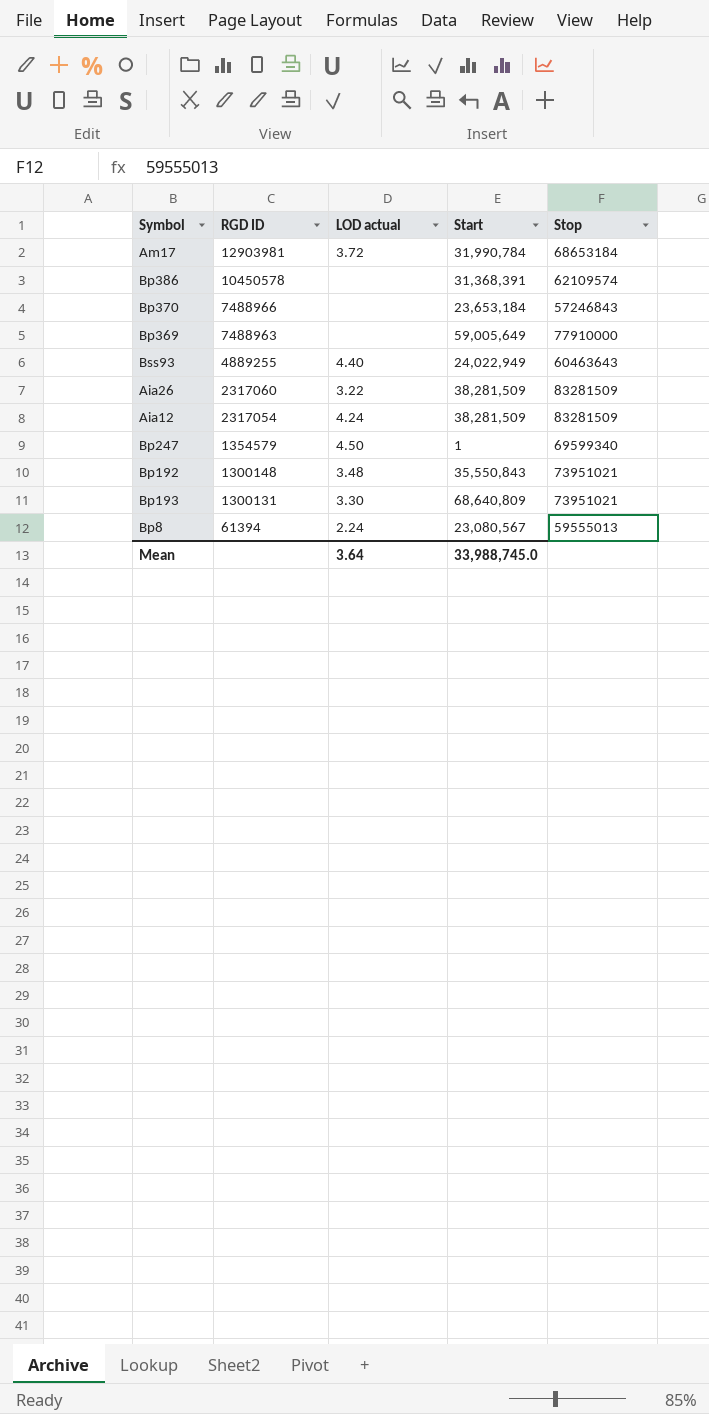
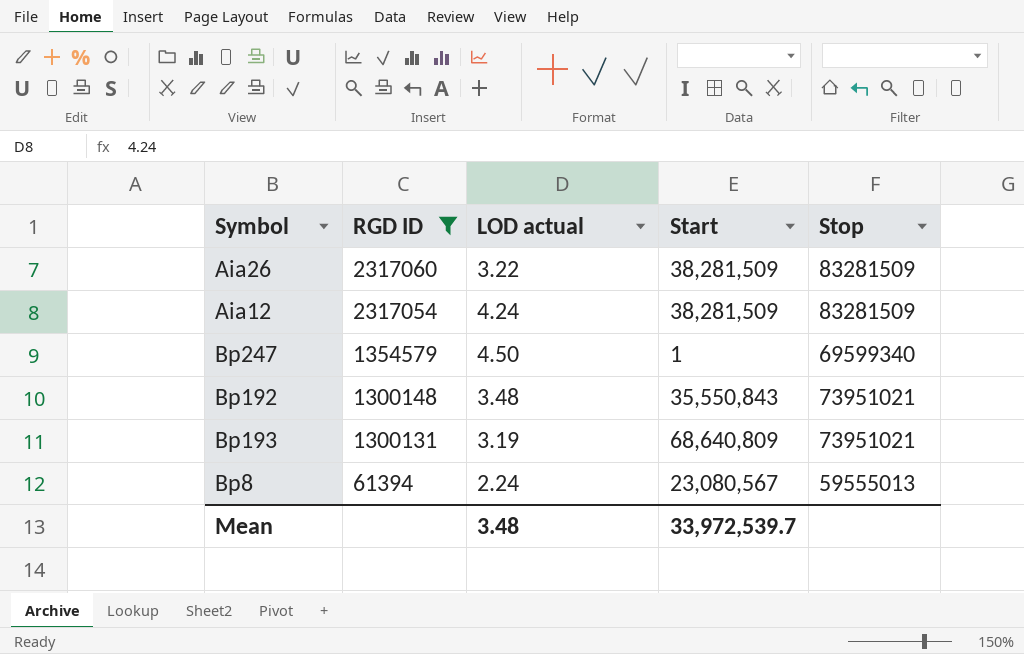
filter: none -> RGD ID <= 2317060
Bp193 | LOD actual: 3.30 -> 3.19
Mean | LOD actual: 3.64 -> 3.48
Mean | Start: 33,988,745.0 -> 33,972,539.7

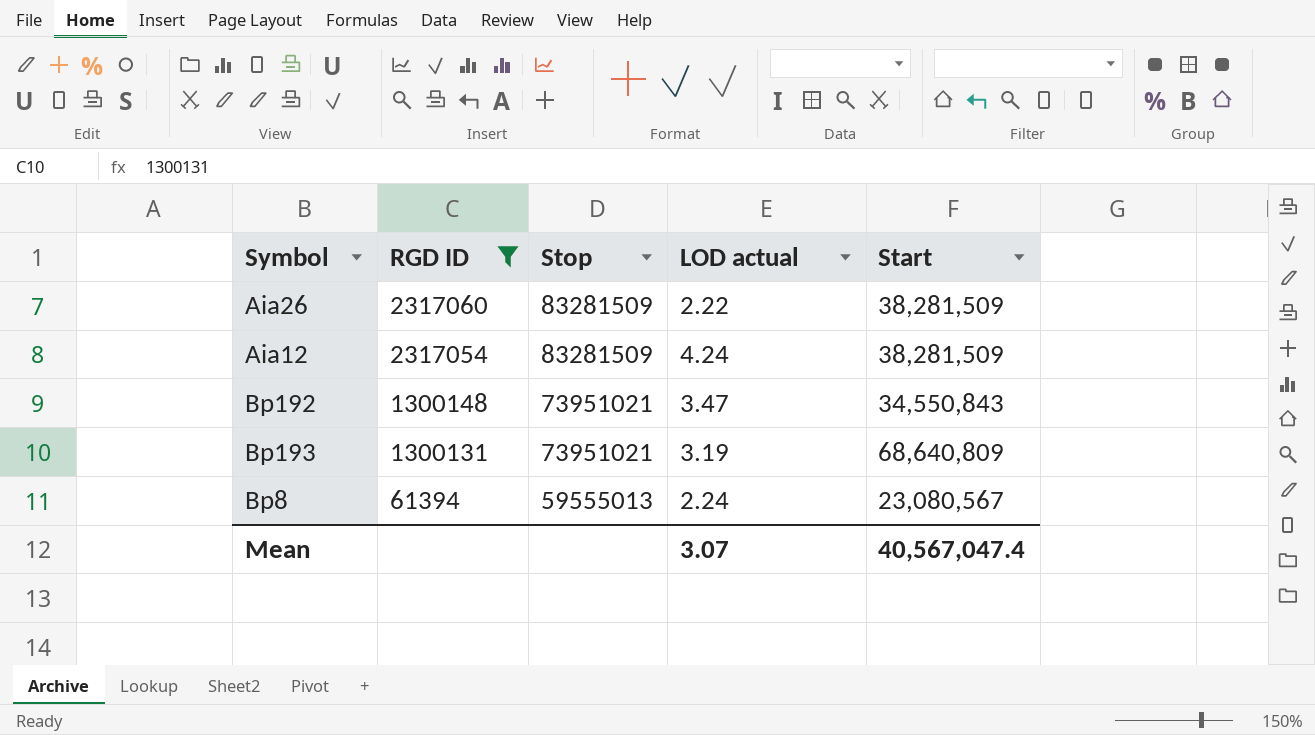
column Stop | position: 5 -> 3
row Bp247: 1354579 | 4.50 | 1 | 69599340 -> none
Aia26 | LOD actual: 3.22 -> 2.22
Bp192 | LOD actual: 3.48 -> 3.47
Bp192 | Start: 35,550,843 -> 34,550,843
Mean | LOD actual: 3.48 -> 3.07
Mean | Start: 33,972,539.7 -> 40,567,047.4

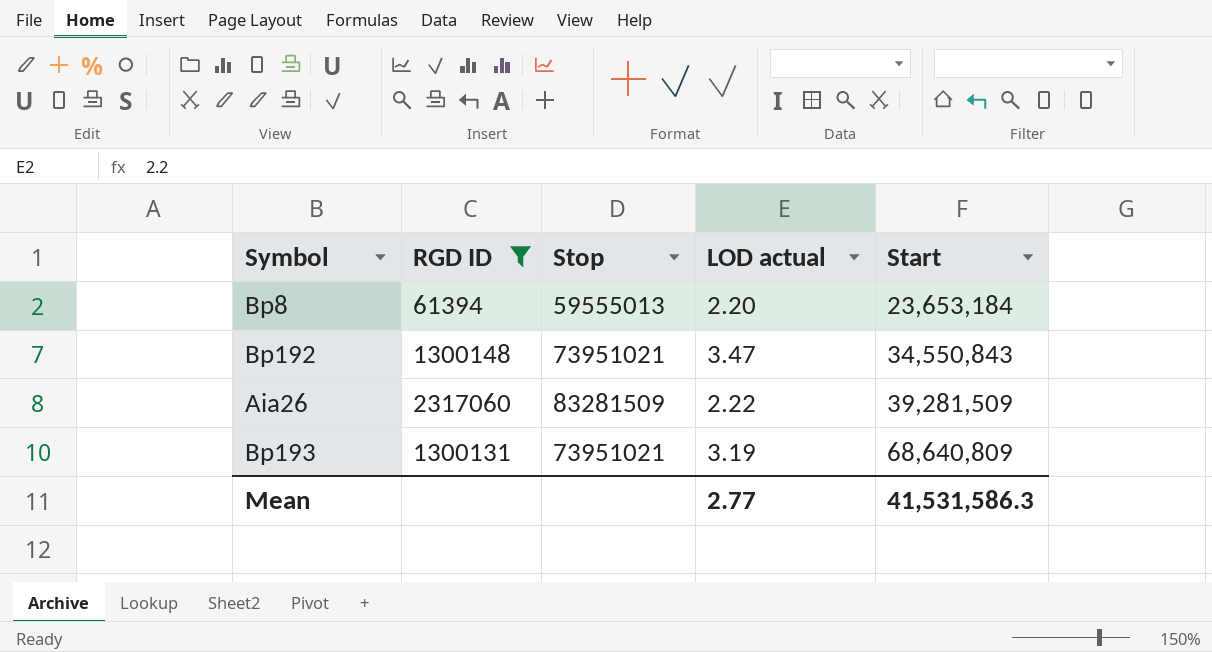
row order: RGD ID descending -> Start ascending
row Aia12: 2317054 | 83281509 | 4.24 | 38,281,509 -> none
Bp8 | LOD actual: 2.24 -> 2.20
Bp8 | Start: 23,080,567 -> 23,653,184
Aia26 | Start: 38,281,509 -> 39,281,509
Mean | LOD actual: 3.07 -> 2.77
Mean | Start: 40,567,047.4 -> 41,531,586.3

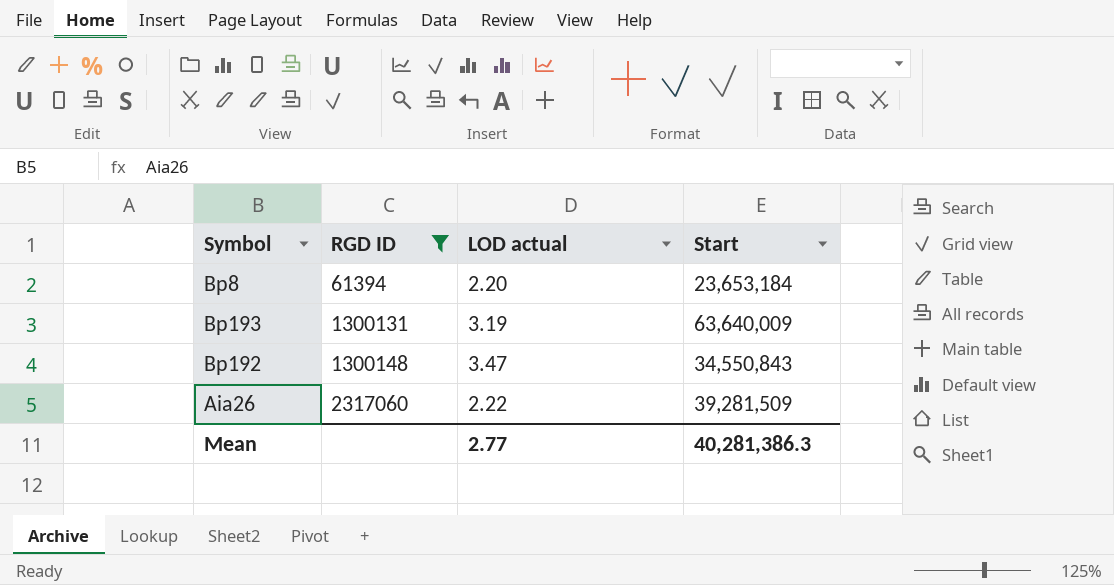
row order: Start ascending -> RGD ID ascending
column Stop | position: 3 -> none
Bp193 | Start: 68,640,809 -> 63,640,009
Mean | Start: 41,531,586.3 -> 40,281,386.3

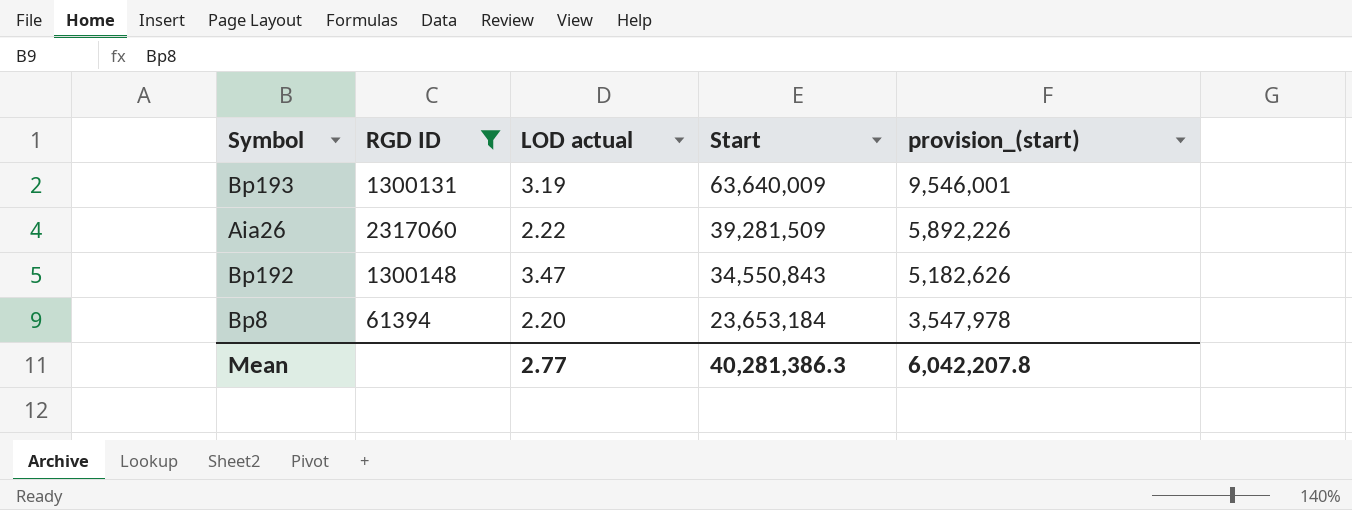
row order: RGD ID ascending -> Start descending
column provision_(start) | formula: none -> [Start] * 0.15

